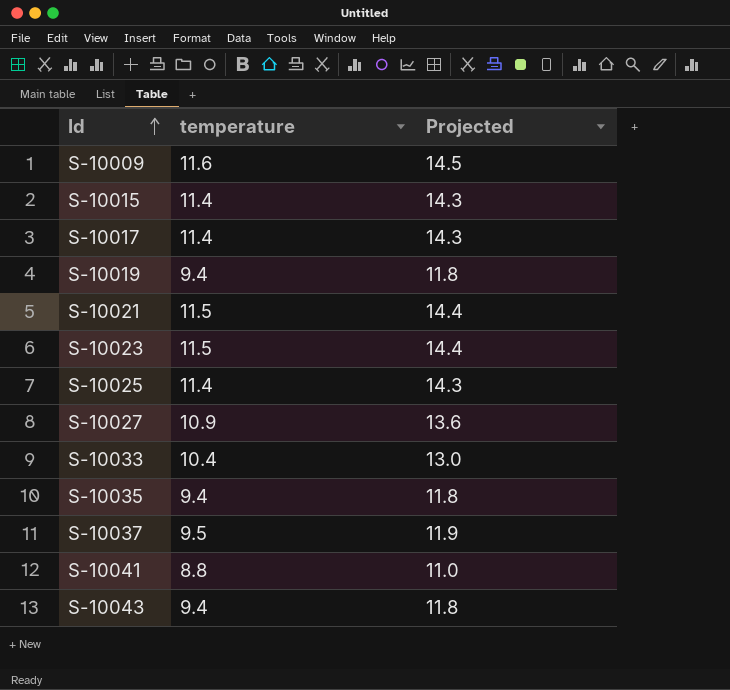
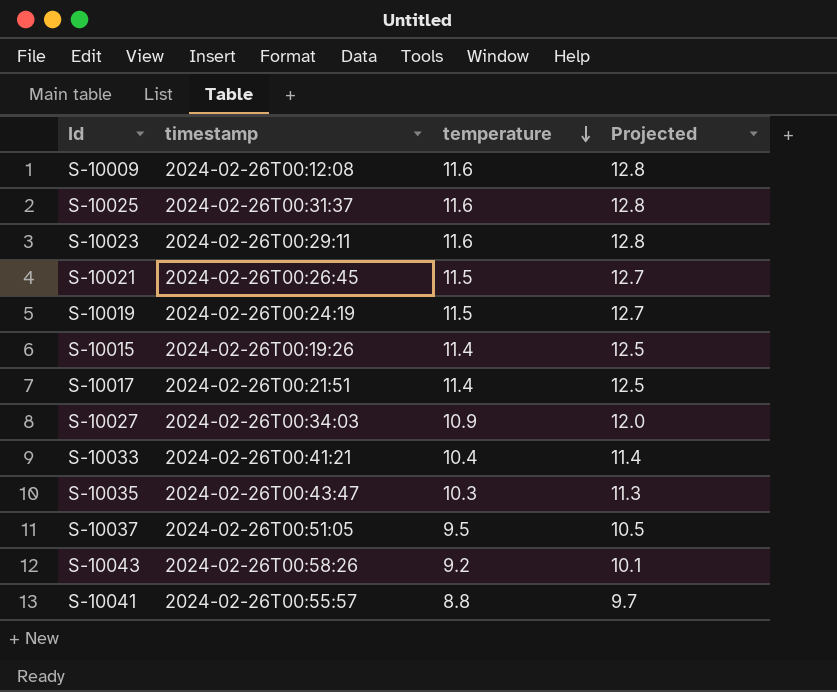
row order: Id ascending -> temperature descending
column timestamp | position: none -> 2
column Projected | formula: [temperature] * 1.25 -> [temperature] * 1.1
S-10025 | temperature: 11.4 -> 11.6
S-10023 | temperature: 11.5 -> 11.6
S-10019 | temperature: 9.4 -> 11.5
S-10035 | temperature: 9.4 -> 10.3
S-10043 | temperature: 9.4 -> 9.2

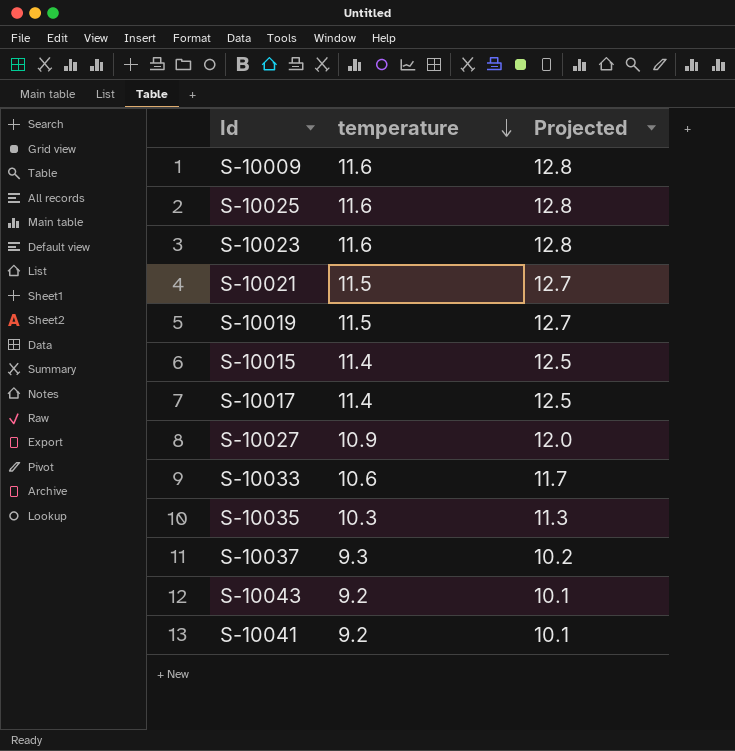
column timestamp | position: 2 -> none
S-10033 | temperature: 10.4 -> 10.6
S-10033 | Projected: 11.4 -> 11.7
S-10037 | temperature: 9.5 -> 9.3
S-10037 | Projected: 10.5 -> 10.2
S-10041 | temperature: 8.8 -> 9.2
S-10041 | Projected: 9.7 -> 10.1

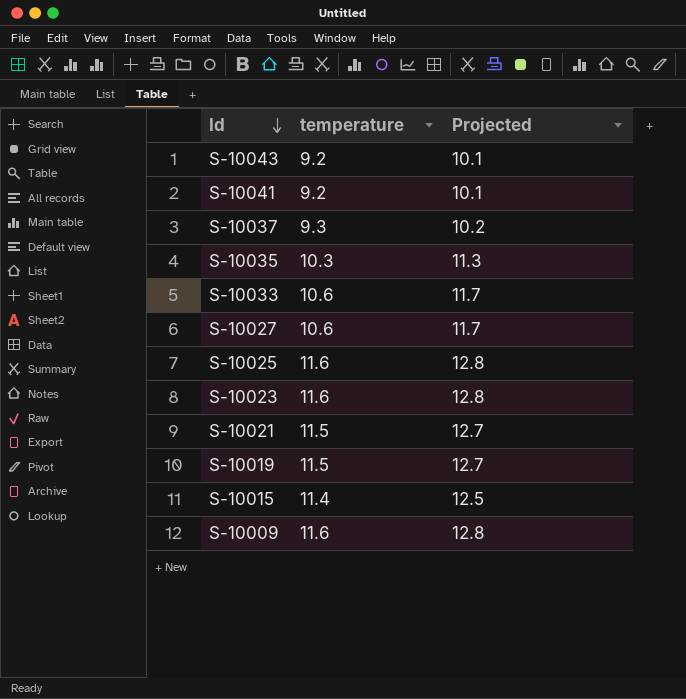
row order: temperature descending -> Id descending
row S-10017: 11.4 | 12.5 -> none
S-10027 | temperature: 10.9 -> 10.6
S-10027 | Projected: 12.0 -> 11.7

